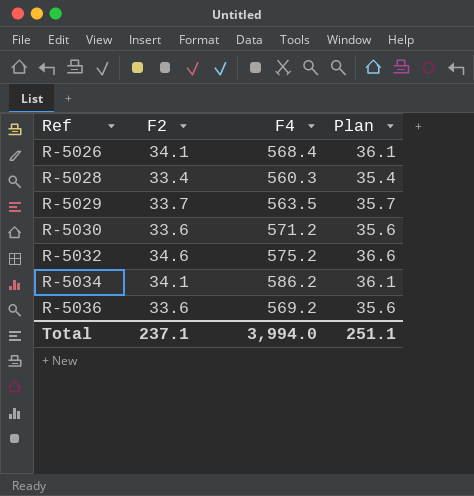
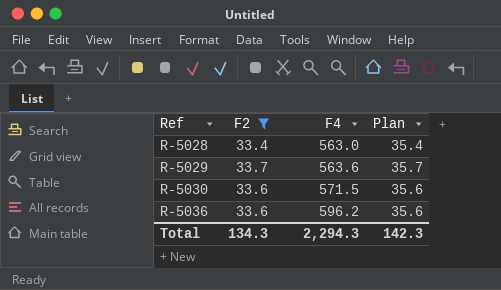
filter: none -> F2 <= 33.7
R-5028 | F4: 560.3 -> 563.0
R-5029 | F4: 563.5 -> 563.6
R-5030 | F4: 571.2 -> 571.5
R-5036 | F4: 569.2 -> 596.2
Total | F2: 237.1 -> 134.3
Total | F4: 3,994.0 -> 2,294.3
Total | Plan: 251.1 -> 142.3

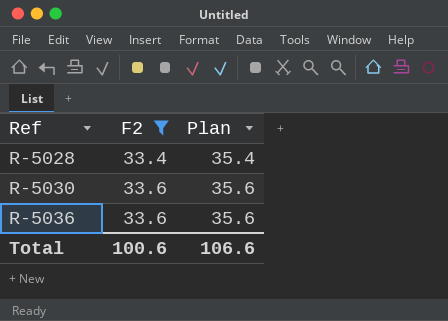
column F4 | position: 3 -> none
row R-5029: 33.7 | 563.6 | 35.7 -> none
Total | F2: 134.3 -> 100.6
Total | Plan: 142.3 -> 106.6

